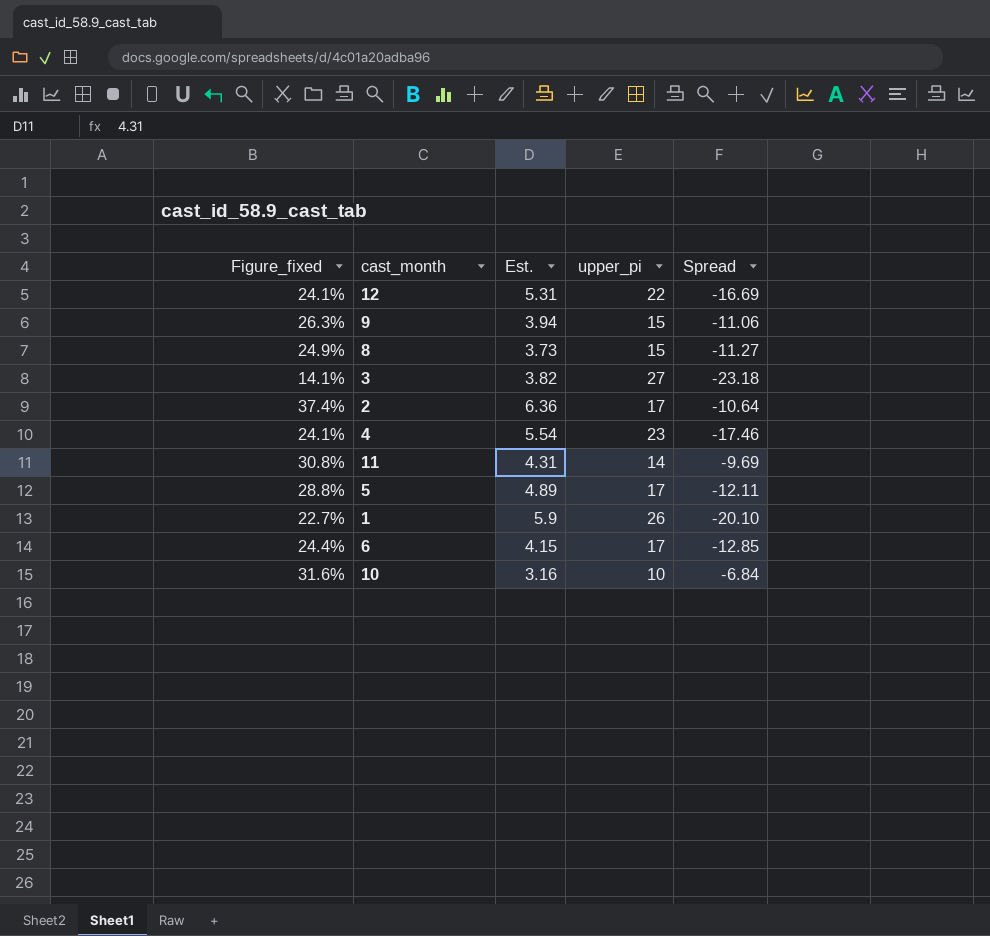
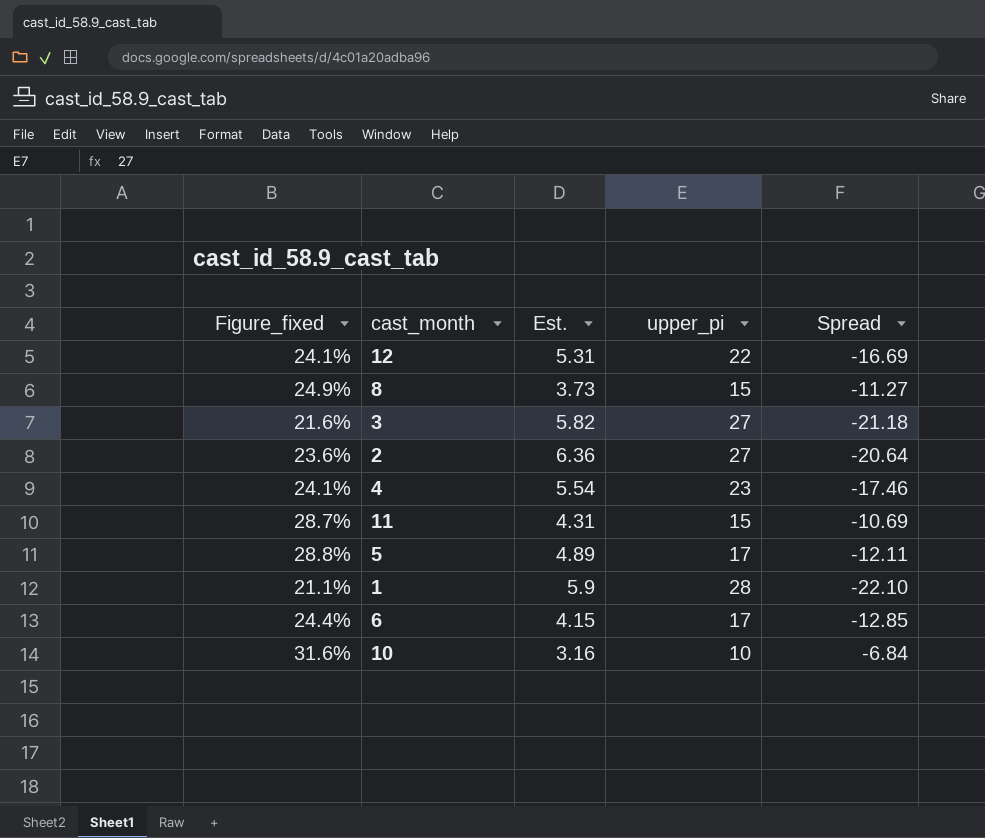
row 9: 26.3% | 3.94 | 15 | -11.06 -> none
3 | Figure_fixed: 14.1% -> 21.6%
3 | Est.: 3.82 -> 5.82
3 | Spread: -23.18 -> -21.18
2 | Figure_fixed: 37.4% -> 23.6%
2 | upper_pi: 17 -> 27
2 | Spread: -10.64 -> -20.64
11 | Figure_fixed: 30.8% -> 28.7%
11 | upper_pi: 14 -> 15
11 | Spread: -9.69 -> -10.69
1 | Figure_fixed: 22.7% -> 21.1%
1 | upper_pi: 26 -> 28
1 | Spread: -20.10 -> -22.10

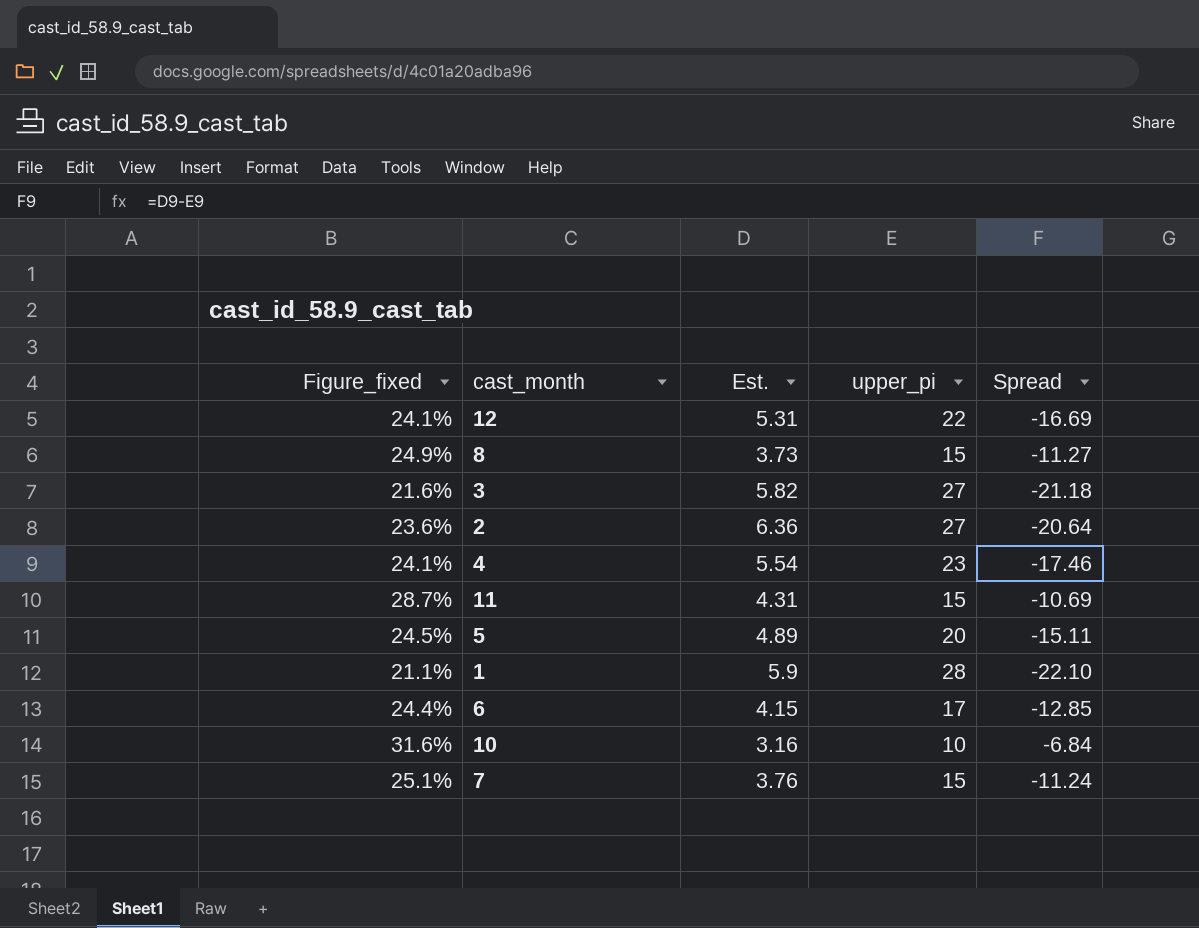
5 | Figure_fixed: 28.8% -> 24.5%
5 | upper_pi: 17 -> 20
5 | Spread: -12.11 -> -15.11
row 7: none -> 25.1% | 3.76 | 15 | -11.24

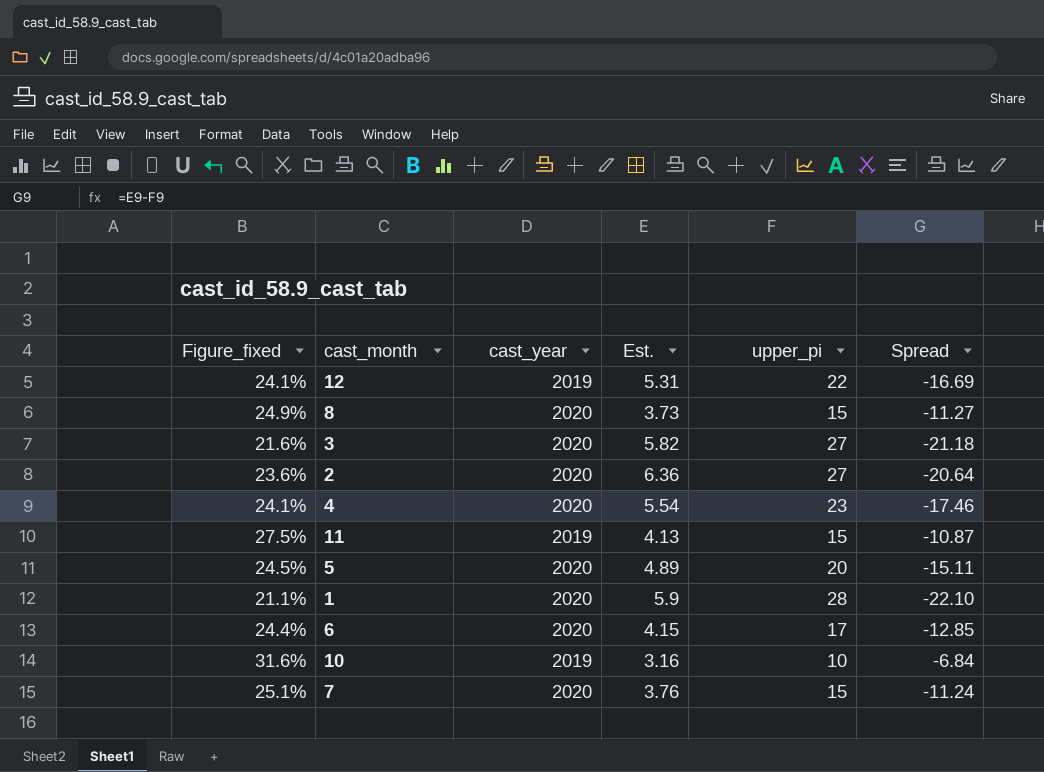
column cast_year | position: none -> 3
11 | Figure_fixed: 28.7% -> 27.5%
11 | Est.: 4.31 -> 4.13
11 | Spread: -10.69 -> -10.87

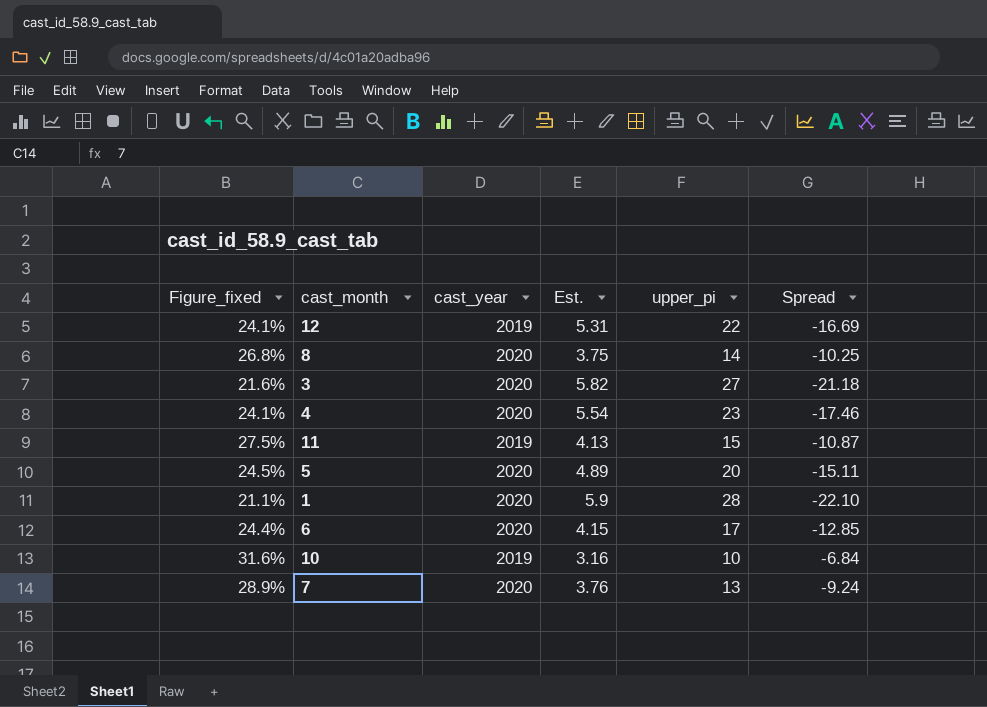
row 2: 23.6% | 2020 | 6.36 | 27 | -20.64 -> none
8 | Figure_fixed: 24.9% -> 26.8%
8 | Est.: 3.73 -> 3.75
8 | upper_pi: 15 -> 14
8 | Spread: -11.27 -> -10.25
7 | Figure_fixed: 25.1% -> 28.9%
7 | upper_pi: 15 -> 13
7 | Spread: -11.24 -> -9.24

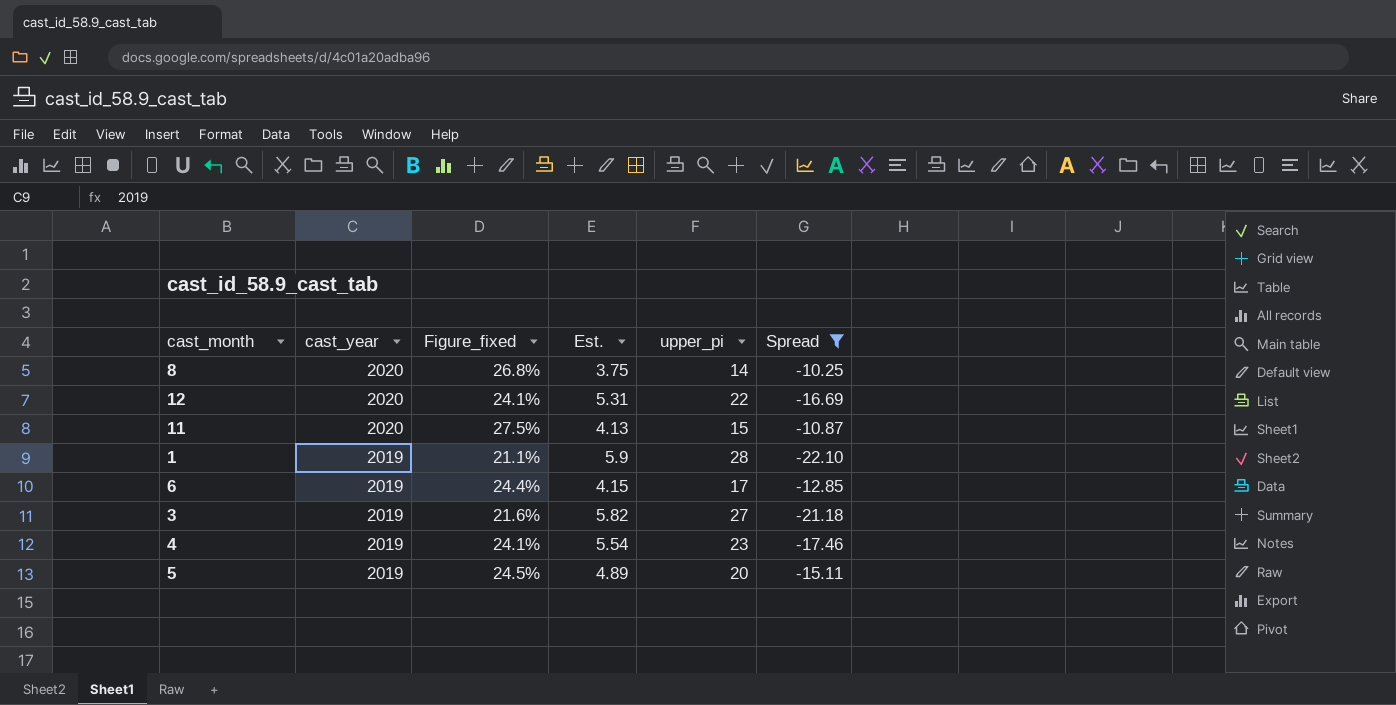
filter: none -> Spread <= -10.25
row order: none -> cast_year descending
column Figure_fixed | position: 1 -> 3
12 | cast_year: 2019 -> 2020
11 | cast_year: 2019 -> 2020
1 | cast_year: 2020 -> 2019
6 | cast_year: 2020 -> 2019
3 | cast_year: 2020 -> 2019
4 | cast_year: 2020 -> 2019
5 | cast_year: 2020 -> 2019

